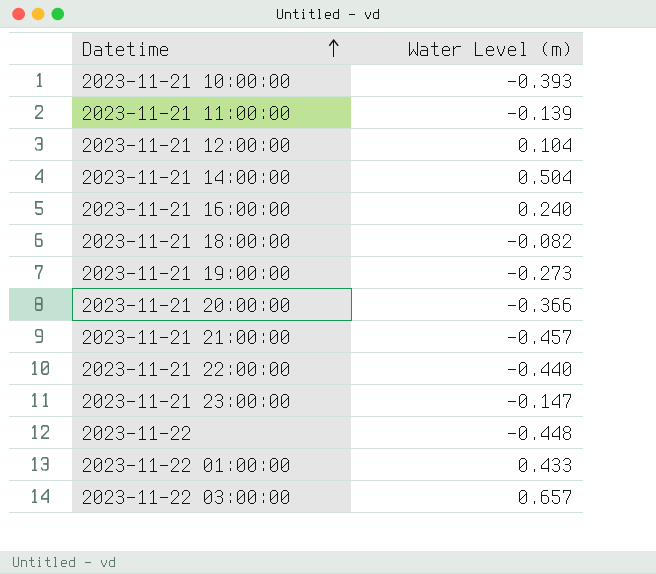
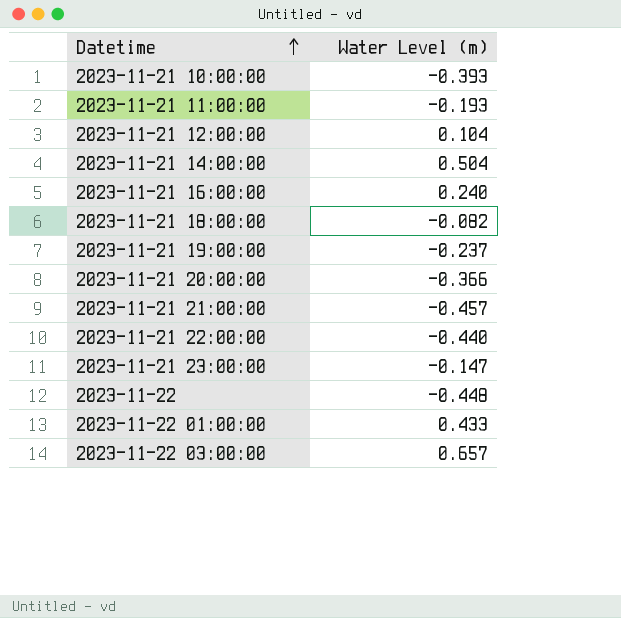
2023-11-21 11:00:00 | Water Level (m): -0.139 -> -0.193
2023-11-21 19:00:00 | Water Level (m): -0.273 -> -0.237

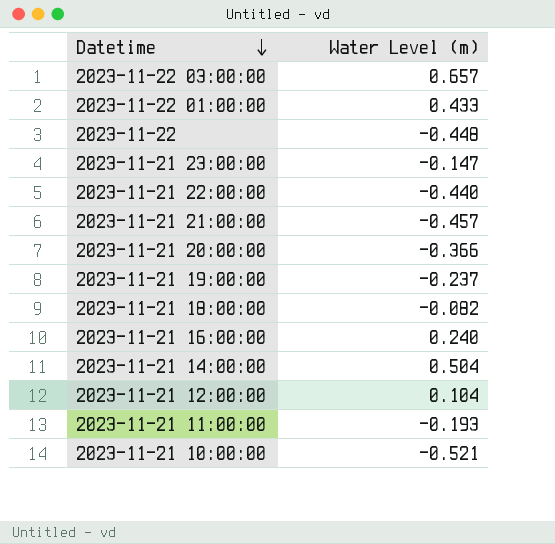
row order: Datetime ascending -> Datetime descending
2023-11-21 10:00:00 | Water Level (m): -0.393 -> -0.521

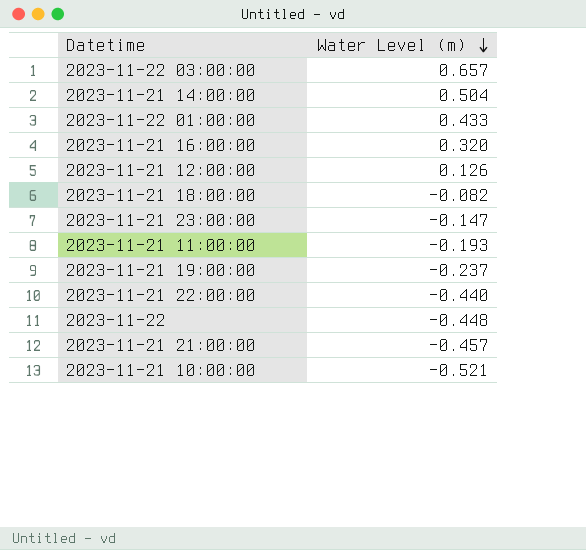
row order: Datetime descending -> Water Level (m) descending
row 2023-11-21 20:00:00: -0.366 -> none
2023-11-21 16:00:00 | Water Level (m): 0.240 -> 0.320
2023-11-21 12:00:00 | Water Level (m): 0.104 -> 0.126

